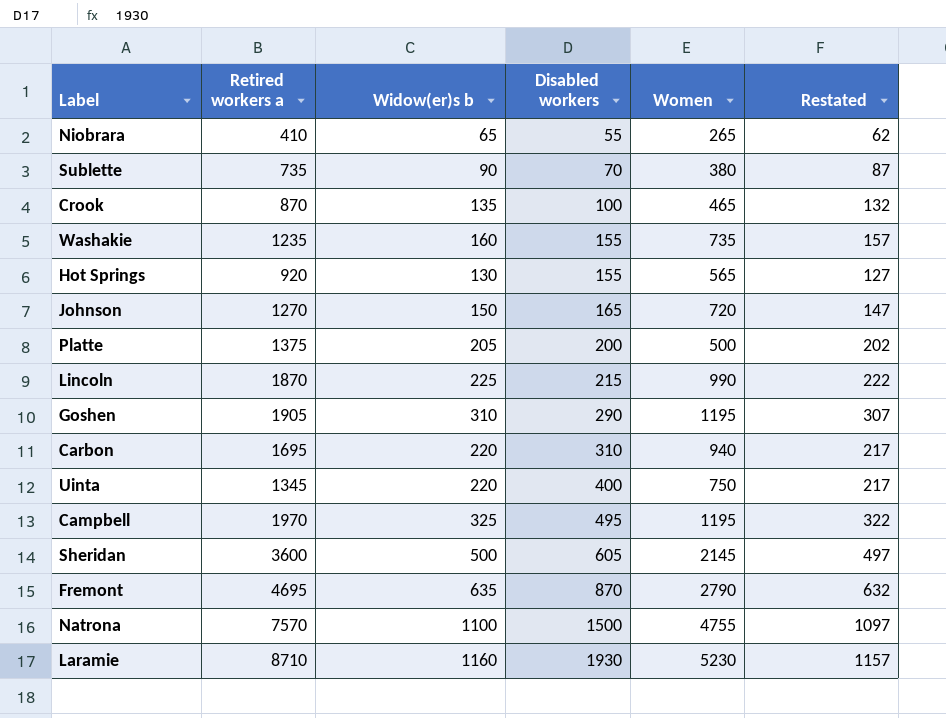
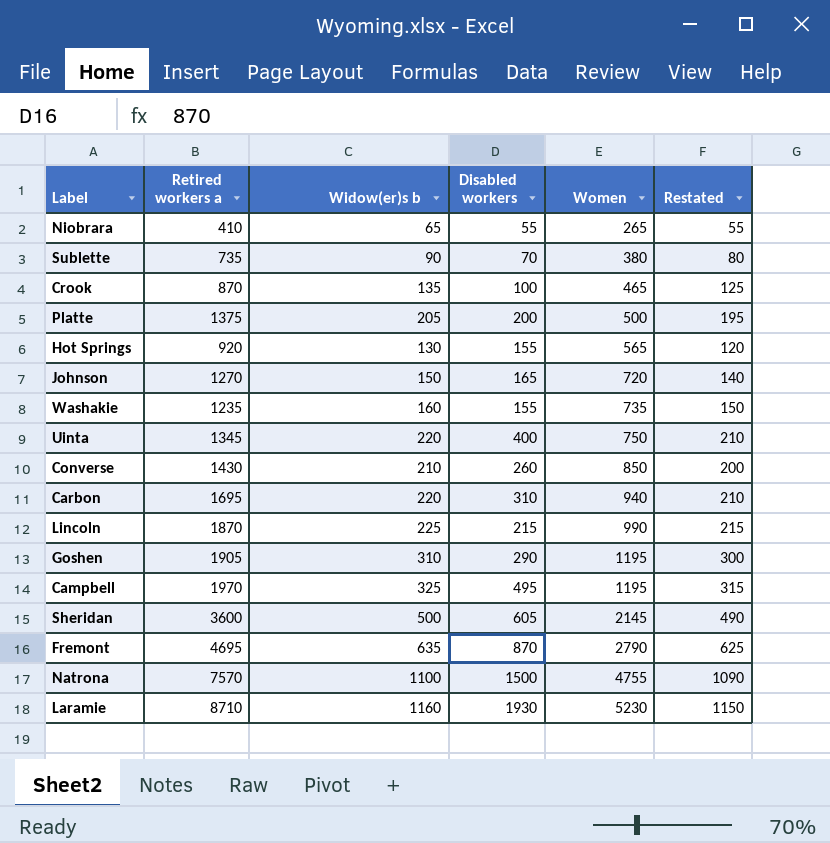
row order: Disabled workers ascending -> Women ascending
column Restated | formula: [Widow(er)s b] - 3 -> [Widow(er)s b] - 10
row Converse: none -> 1430 | 210 | 260 | 850 | 200

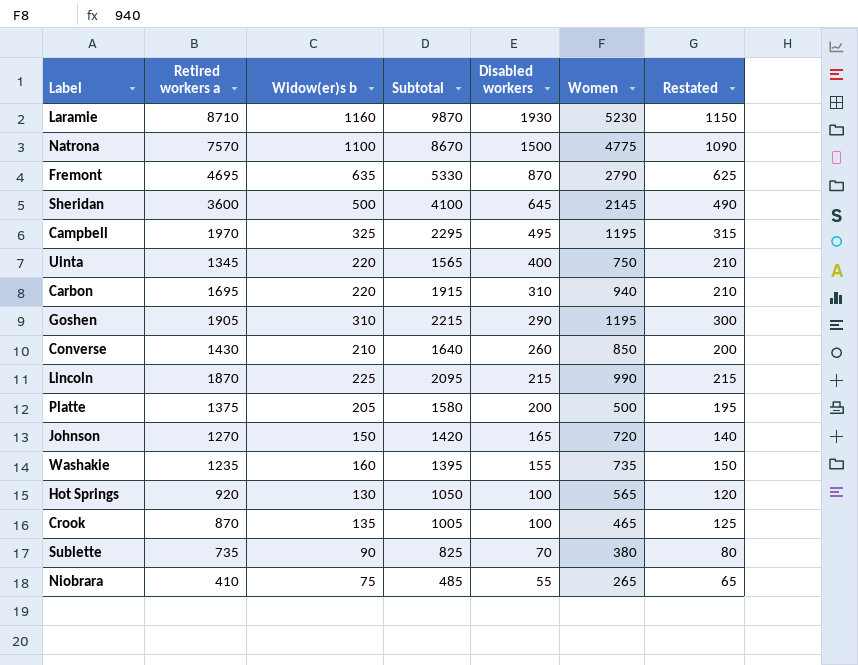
row order: Women ascending -> Disabled workers descending
column Subtotal | formula: none -> [Retired workers a] + [Widow(er)s b]
Natrona | Women: 4755 -> 4775
Sheridan | Disabled workers: 605 -> 645
Hot Springs | Disabled workers: 155 -> 100
Niobrara | Widow(er)s b: 65 -> 75
Niobrara | Restated: 55 -> 65

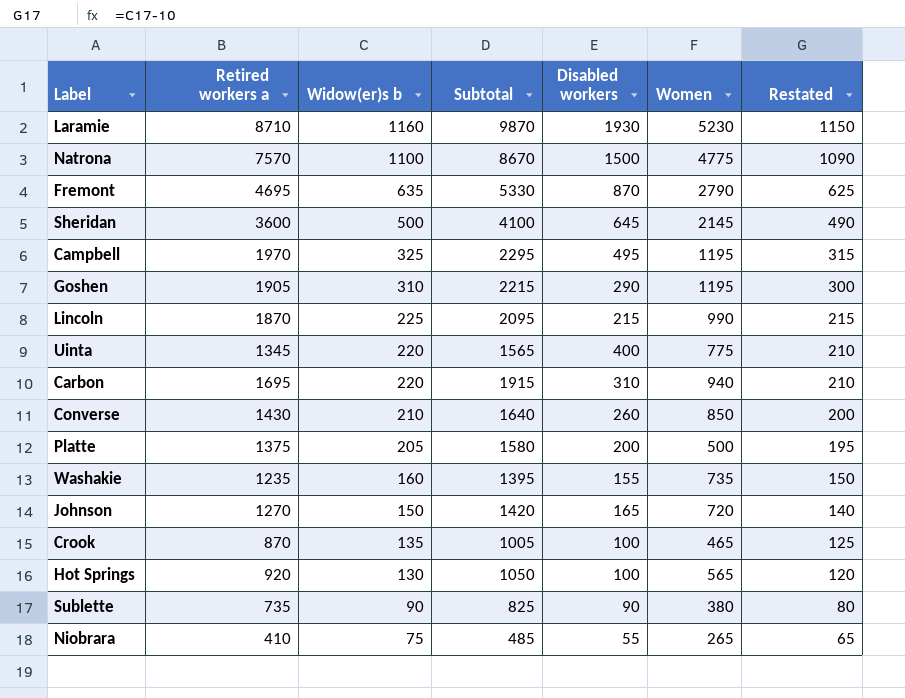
row order: Disabled workers descending -> Widow(er)s b descending
Uinta | Women: 750 -> 775
Sublette | Disabled workers: 70 -> 90

